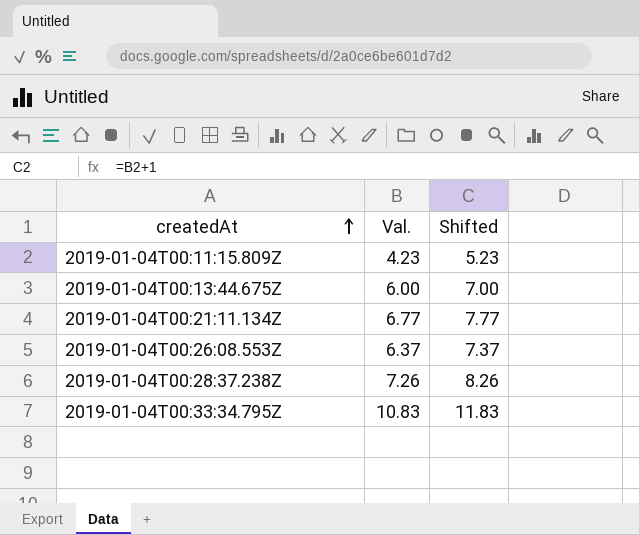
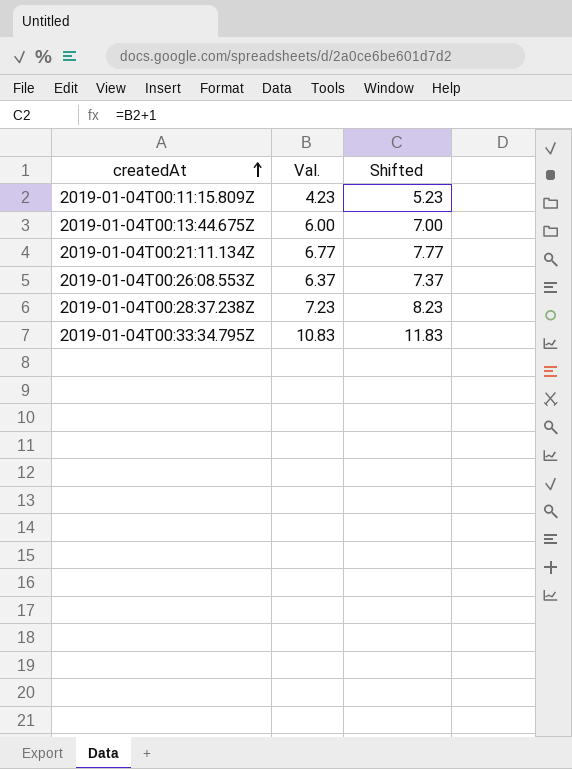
2019-01-04T00:28:37.238Z | Val.: 7.26 -> 7.23
2019-01-04T00:28:37.238Z | Shifted: 8.26 -> 8.23

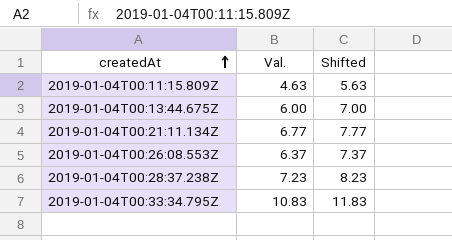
2019-01-04T00:11:15.809Z | Val.: 4.23 -> 4.63
2019-01-04T00:11:15.809Z | Shifted: 5.23 -> 5.63

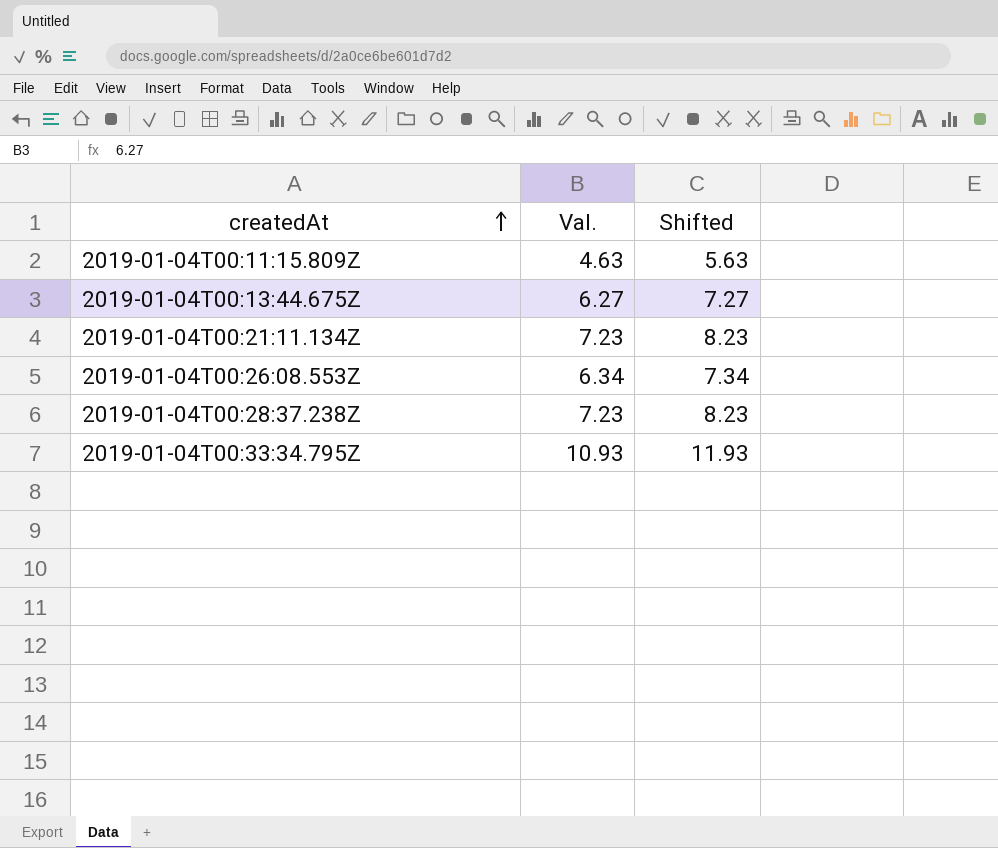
2019-01-04T00:13:44.675Z | Val.: 6.00 -> 6.27
2019-01-04T00:13:44.675Z | Shifted: 7.00 -> 7.27
2019-01-04T00:21:11.134Z | Val.: 6.77 -> 7.23
2019-01-04T00:21:11.134Z | Shifted: 7.77 -> 8.23
2019-01-04T00:26:08.553Z | Val.: 6.37 -> 6.34
2019-01-04T00:26:08.553Z | Shifted: 7.37 -> 7.34
2019-01-04T00:33:34.795Z | Val.: 10.83 -> 10.93
2019-01-04T00:33:34.795Z | Shifted: 11.83 -> 11.93

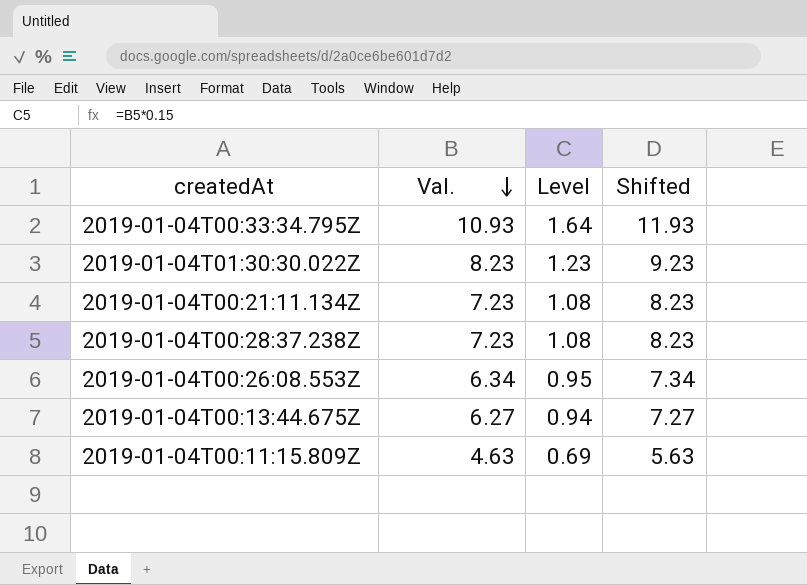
row order: createdAt ascending -> Val. descending
column Level | formula: none -> [Val.] * 0.15
row 2019-01-04T01:30:30.022Z: none -> 8.23 | 1.23 | 9.23

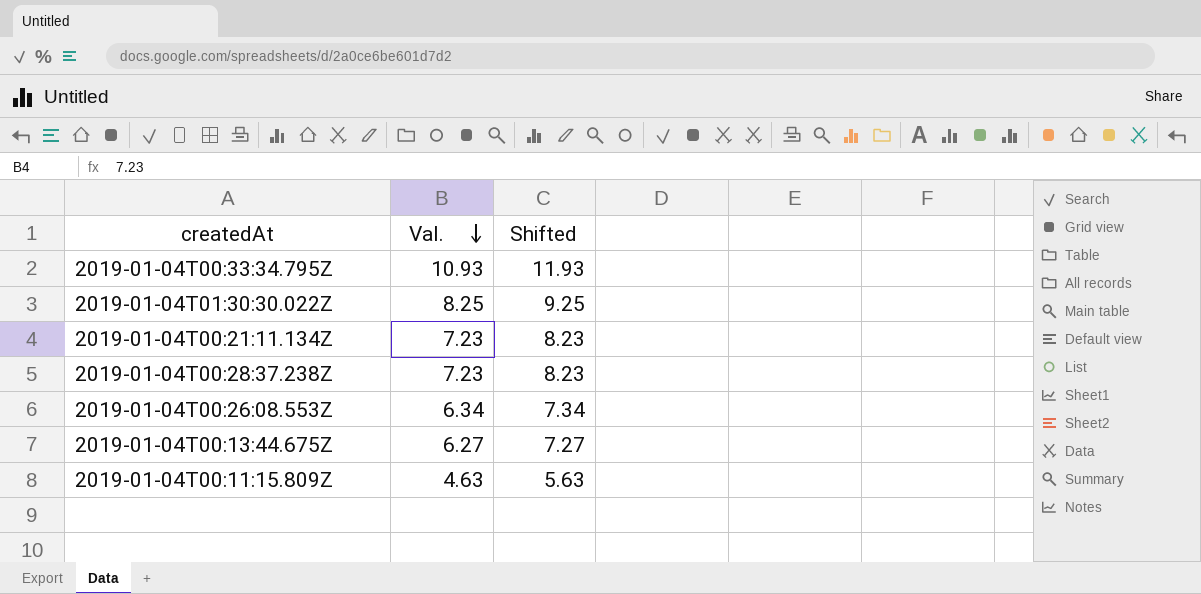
column Level | formula: [Val.] * 0.15 -> none
2019-01-04T01:30:30.022Z | Val.: 8.23 -> 8.25
2019-01-04T01:30:30.022Z | Shifted: 9.23 -> 9.25

